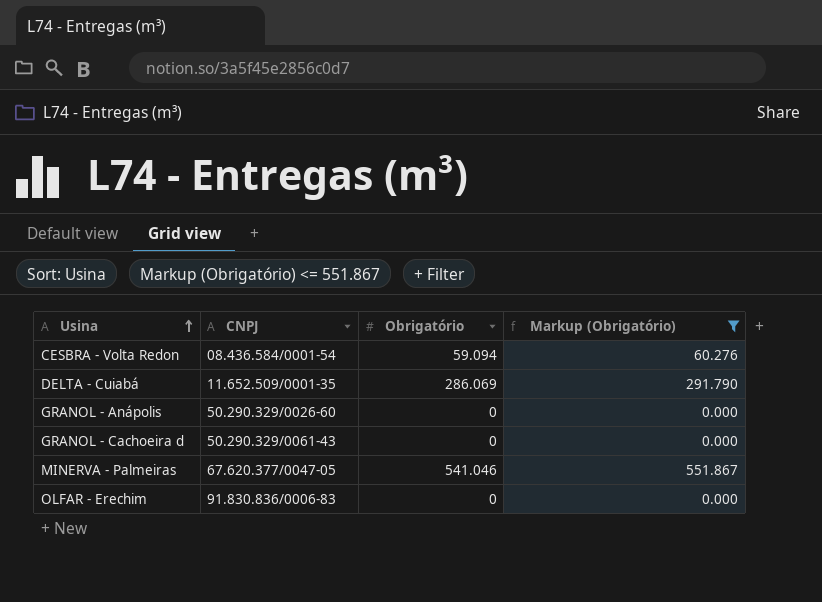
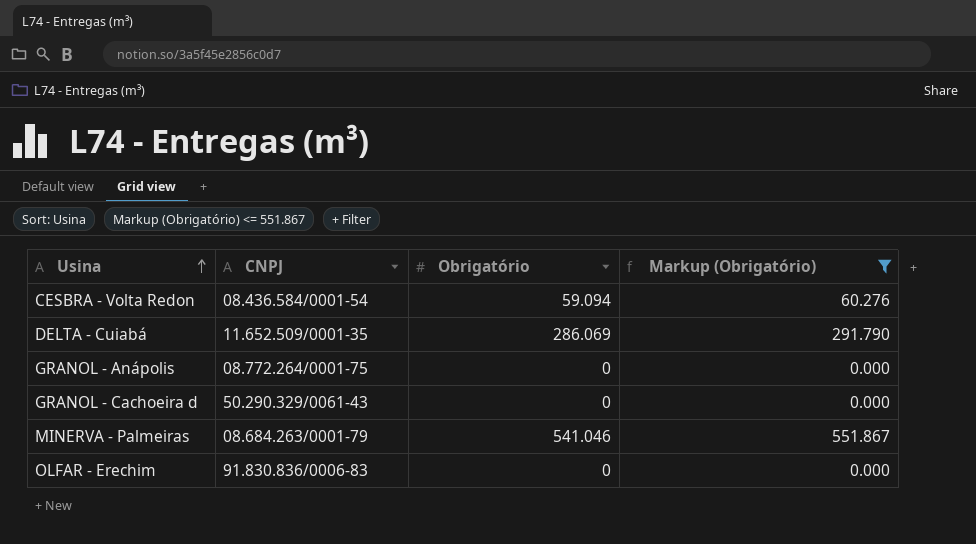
GRANOL - Anápolis | CNPJ: 50.290.329/0026-60 -> 08.772.264/0001-75
MINERVA - Palmeiras | CNPJ: 67.620.377/0047-05 -> 08.684.263/0001-79

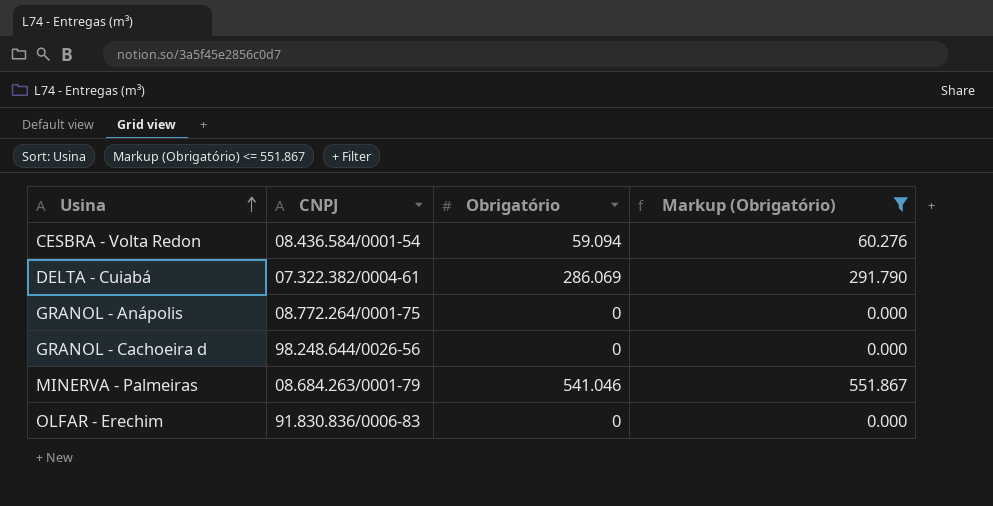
DELTA - Cuiabá | CNPJ: 11.652.509/0001-35 -> 07.322.382/0004-61
GRANOL - Cachoeira d | CNPJ: 50.290.329/0061-43 -> 98.248.644/0026-56

